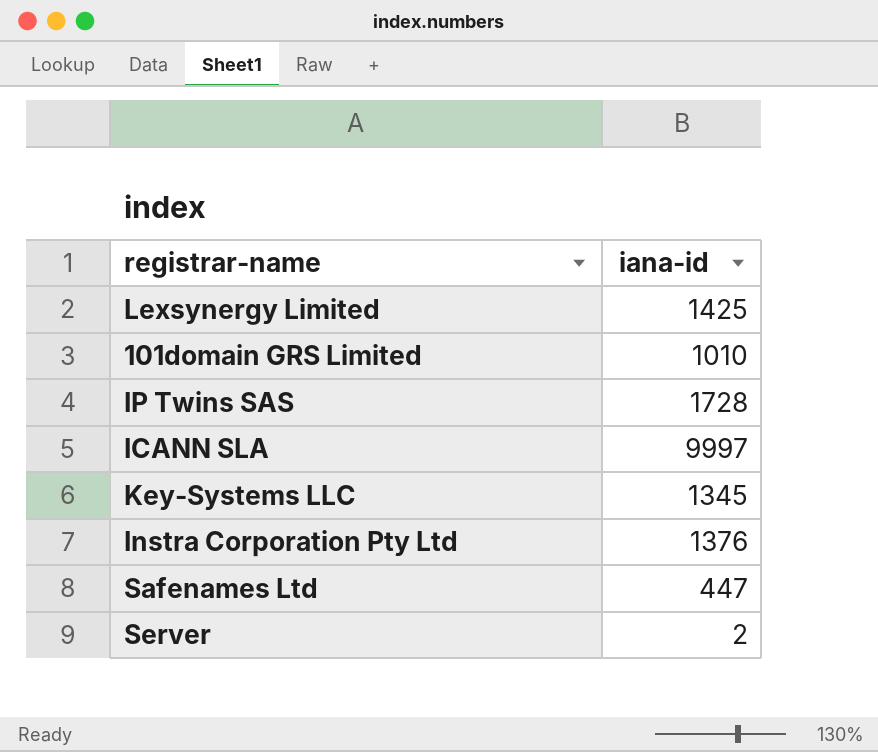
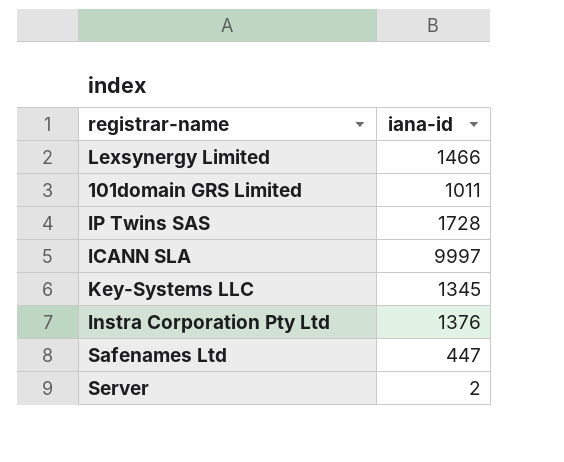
Lexsynergy Limited | iana-id: 1425 -> 1466
101domain GRS Limited | iana-id: 1010 -> 1011

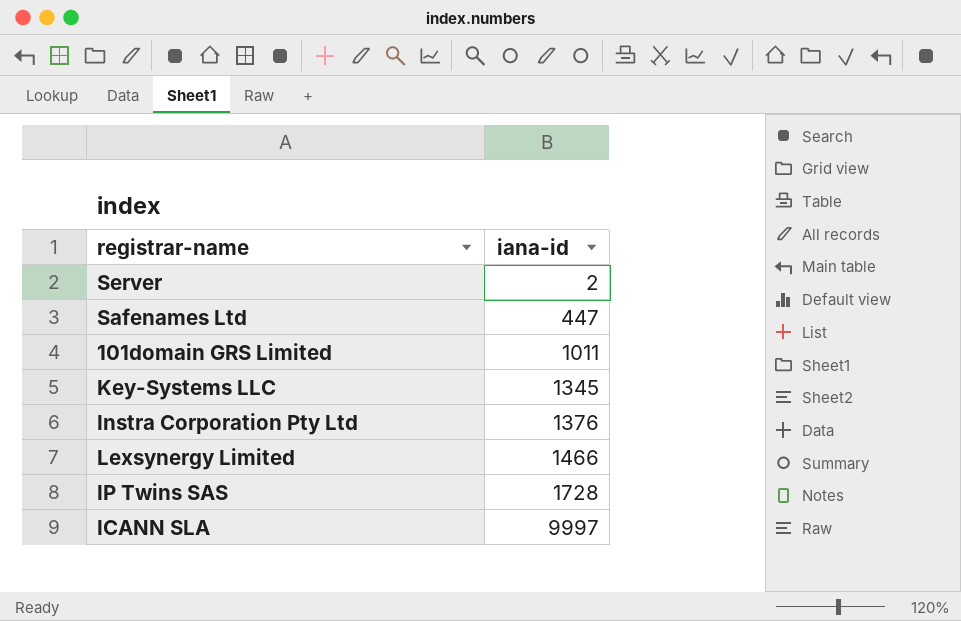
row order: none -> iana-id ascending

